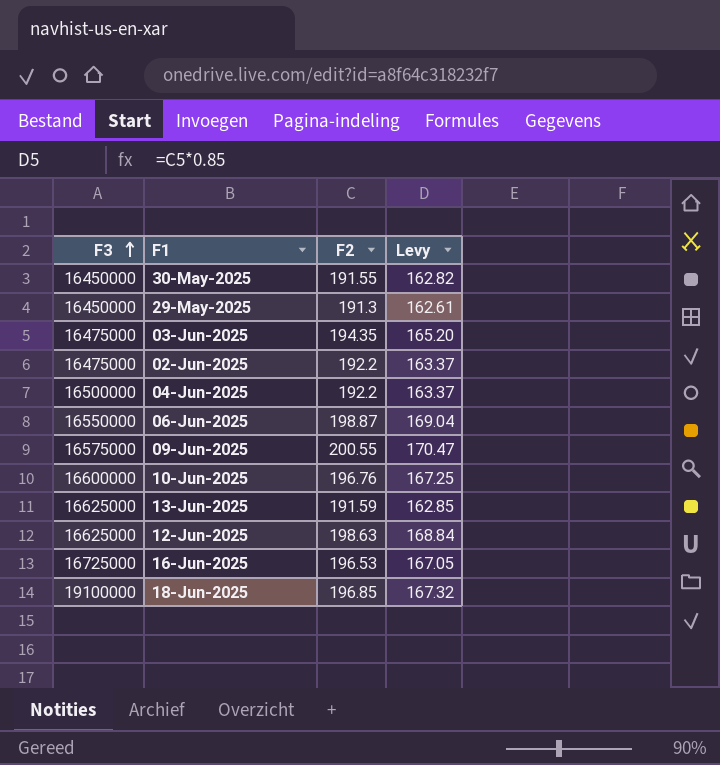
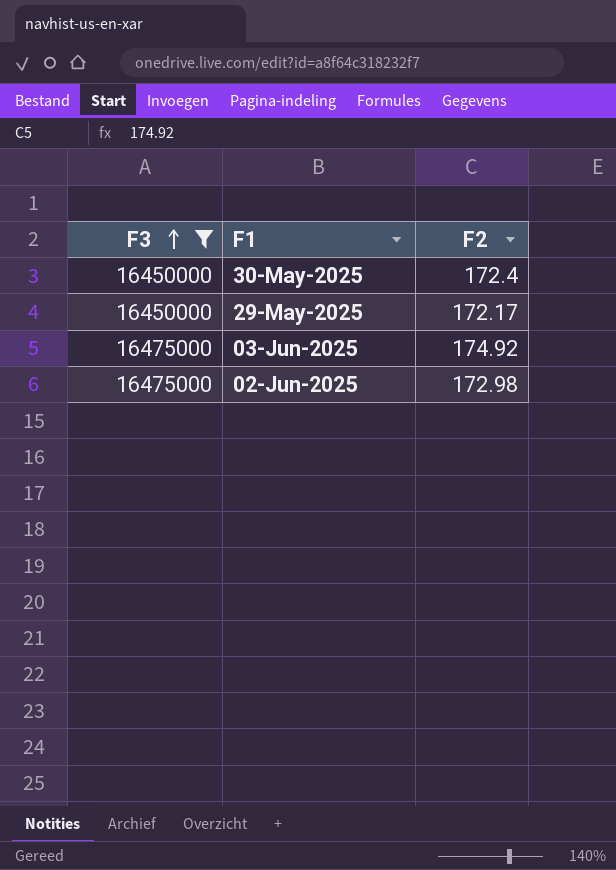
filter: none -> F3 <= 16475000
column Levy | formula: [F2] * 0.85 -> none
30-May-2025 | F2: 191.55 -> 172.4
29-May-2025 | F2: 191.3 -> 172.17
03-Jun-2025 | F2: 194.35 -> 174.92
02-Jun-2025 | F2: 192.2 -> 172.98

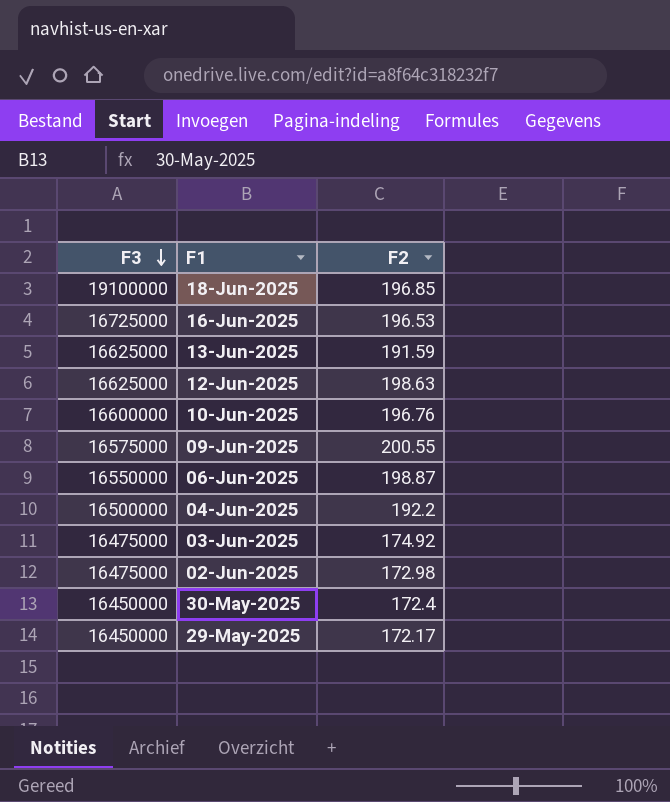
filter: F3 <= 16475000 -> none
row order: F3 ascending -> F3 descending

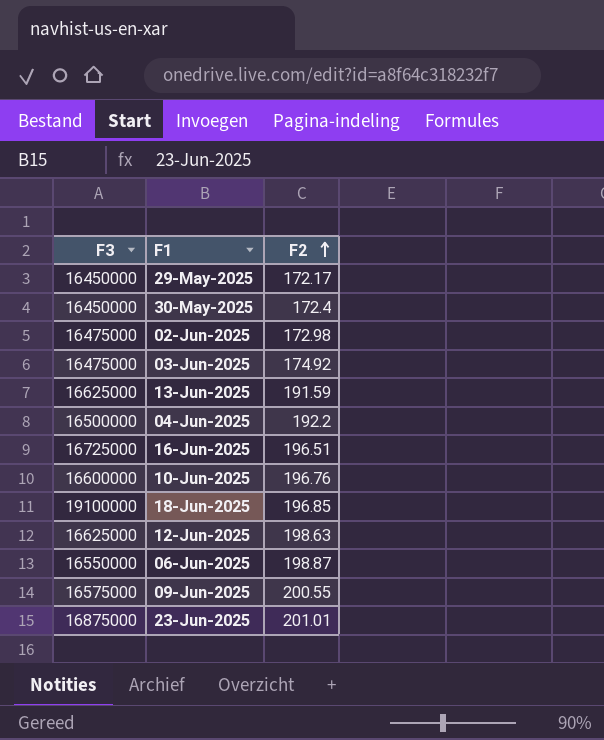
row order: F3 descending -> F2 ascending
16-Jun-2025 | F2: 196.53 -> 196.51
row 23-Jun-2025: none -> 16875000 | 201.01

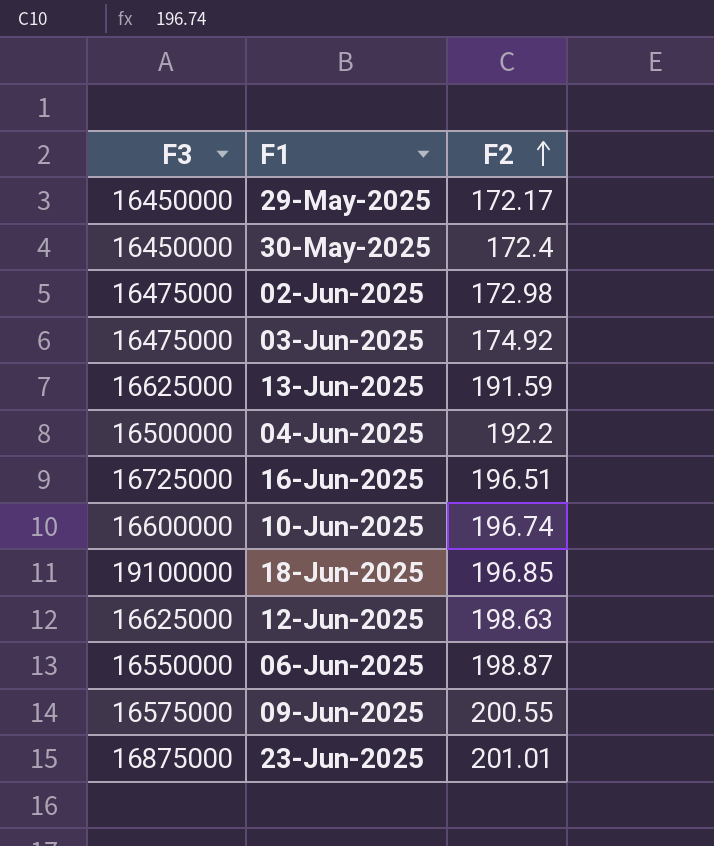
10-Jun-2025 | F2: 196.76 -> 196.74

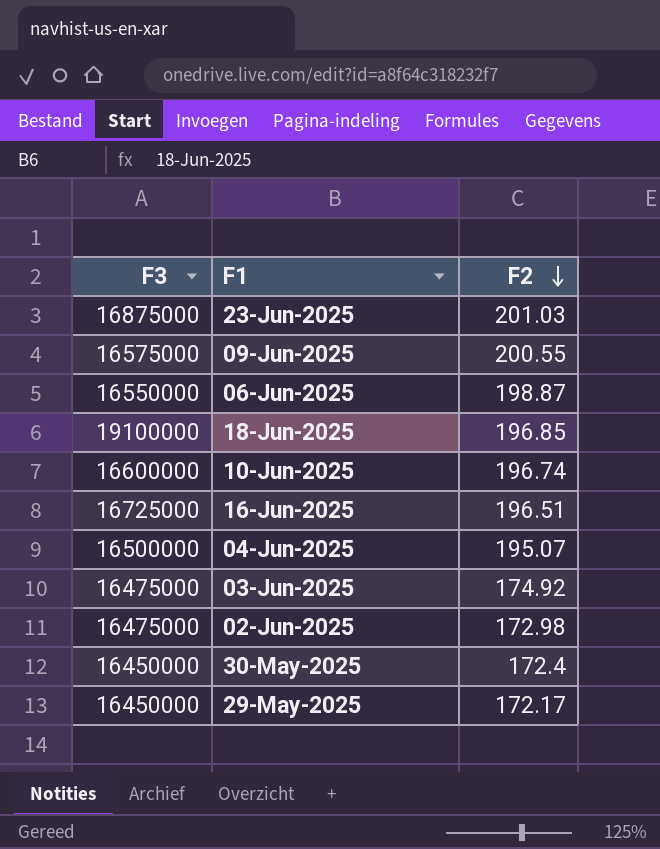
row order: F2 ascending -> F2 descending
row 13-Jun-2025: 16625000 | 191.59 -> none
row 12-Jun-2025: 16625000 | 198.63 -> none
23-Jun-2025 | F2: 201.01 -> 201.03
04-Jun-2025 | F2: 192.2 -> 195.07

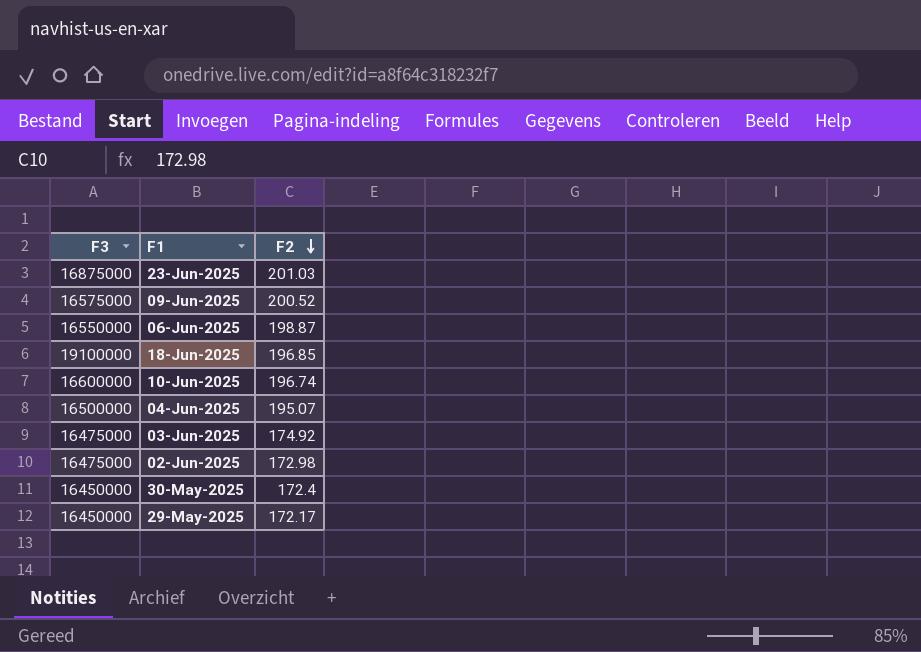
row 16-Jun-2025: 16725000 | 196.51 -> none
09-Jun-2025 | F2: 200.55 -> 200.52

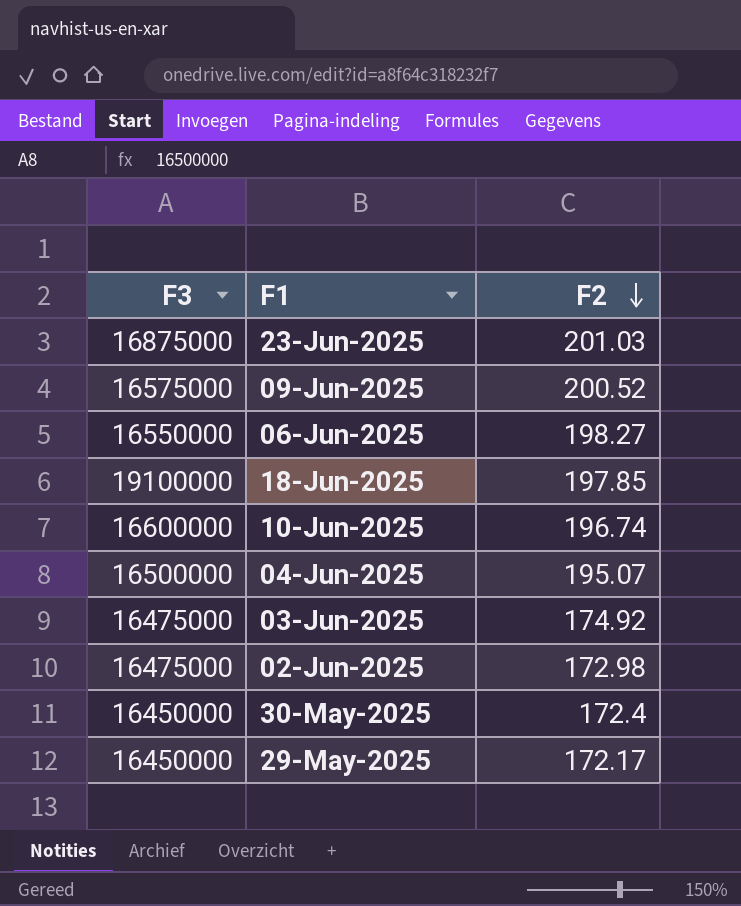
06-Jun-2025 | F2: 198.87 -> 198.27
18-Jun-2025 | F2: 196.85 -> 197.85

